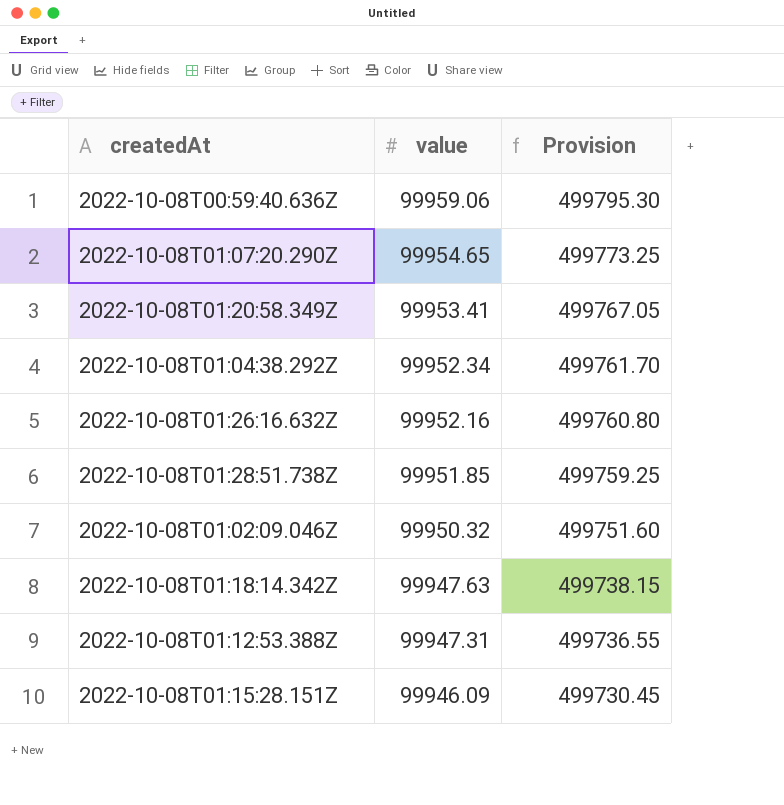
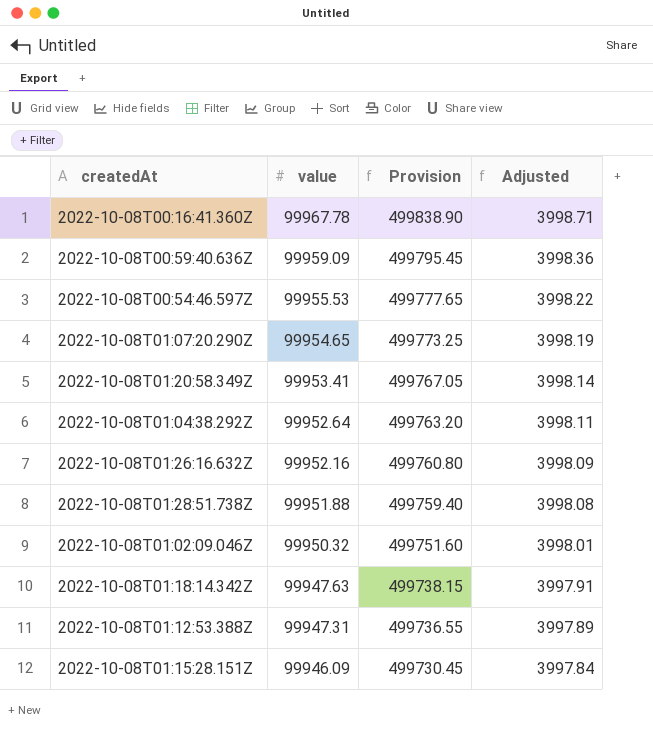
column Adjusted | formula: none -> [value] * 0.04
row 2022-10-08T00:16:41.360Z: none -> 99967.78 | 499838.90 | 3998.71
2022-10-08T00:59:40.636Z | value: 99959.06 -> 99959.09
2022-10-08T00:59:40.636Z | Provision: 499795.30 -> 499795.45
row 2022-10-08T00:54:46.597Z: none -> 99955.53 | 499777.65 | 3998.22
2022-10-08T01:04:38.292Z | value: 99952.34 -> 99952.64
2022-10-08T01:04:38.292Z | Provision: 499761.70 -> 499763.20
2022-10-08T01:28:51.738Z | value: 99951.85 -> 99951.88
2022-10-08T01:28:51.738Z | Provision: 499759.25 -> 499759.40

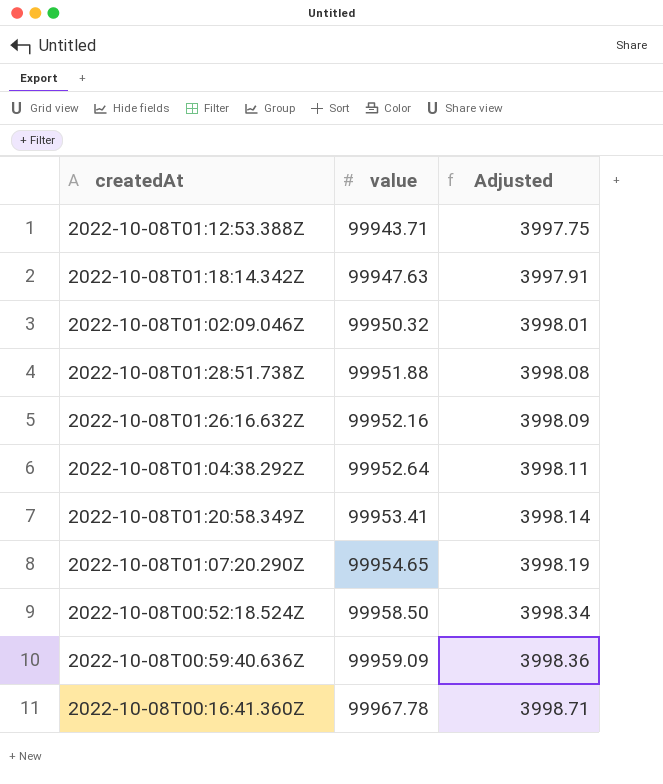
row order: value descending -> value ascending
column Provision | formula: [value] * 5 -> none
row 2022-10-08T00:54:46.597Z: 99955.53 | 499777.65 | 3998.22 -> none
row 2022-10-08T01:15:28.151Z: 99946.09 | 499730.45 | 3997.84 -> none
2022-10-08T01:12:53.388Z | value: 99947.31 -> 99943.71
2022-10-08T01:12:53.388Z | Adjusted: 3997.89 -> 3997.75
row 2022-10-08T00:52:18.524Z: none -> 99958.50 | 3998.34

